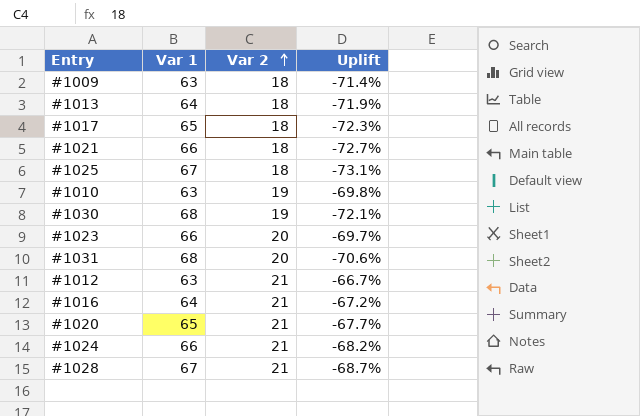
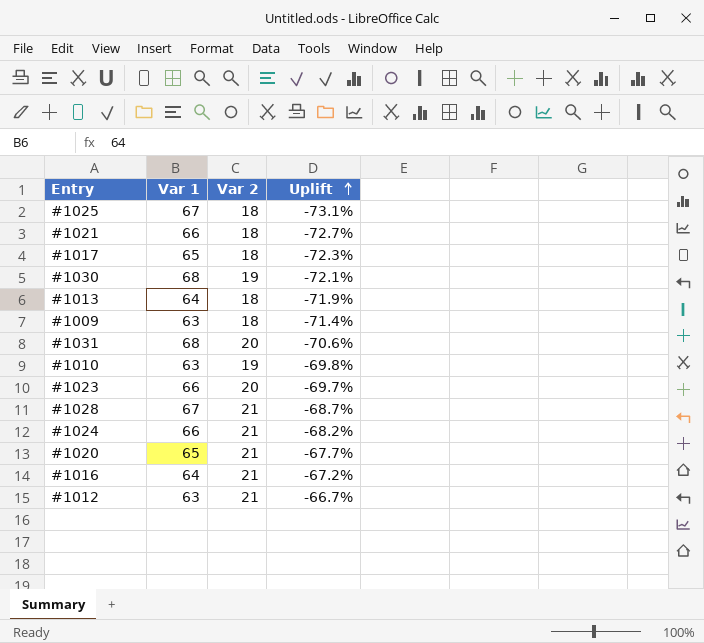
row order: Var 2 ascending -> Uplift ascending

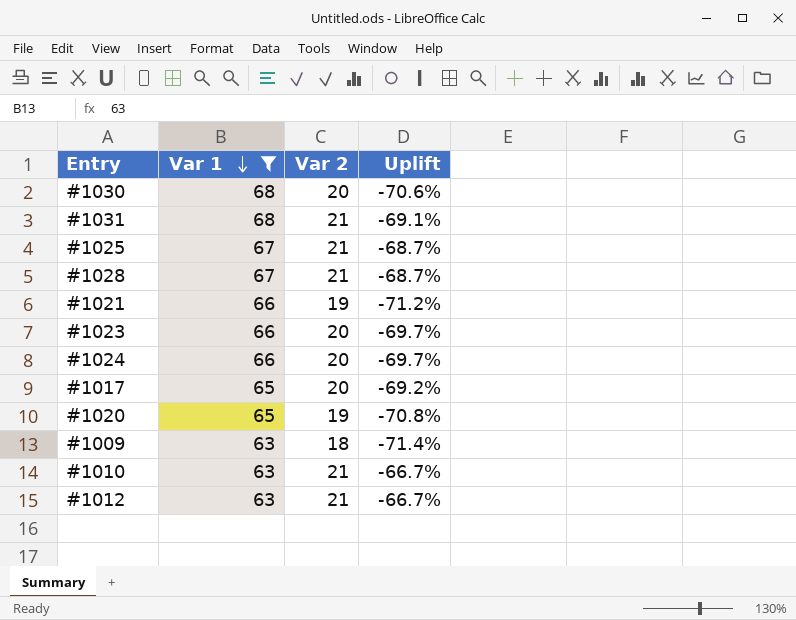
filter: none -> Var 1 != 64
row order: Uplift ascending -> Var 1 descending
#1030 | Var 2: 19 -> 20
#1030 | Uplift: -72.1% -> -70.6%
#1031 | Var 2: 20 -> 21
#1031 | Uplift: -70.6% -> -69.1%
#1025 | Var 2: 18 -> 21
#1025 | Uplift: -73.1% -> -68.7%
#1021 | Var 2: 18 -> 19
#1021 | Uplift: -72.7% -> -71.2%
#1024 | Var 2: 21 -> 20
#1024 | Uplift: -68.2% -> -69.7%
#1017 | Var 2: 18 -> 20
#1017 | Uplift: -72.3% -> -69.2%
#1020 | Var 2: 21 -> 19
#1020 | Uplift: -67.7% -> -70.8%
#1010 | Var 2: 19 -> 21
#1010 | Uplift: -69.8% -> -66.7%

